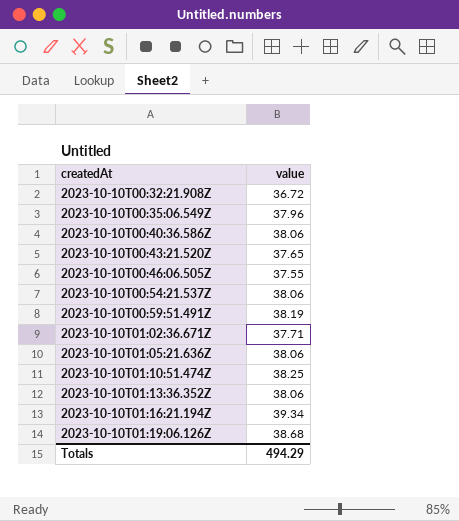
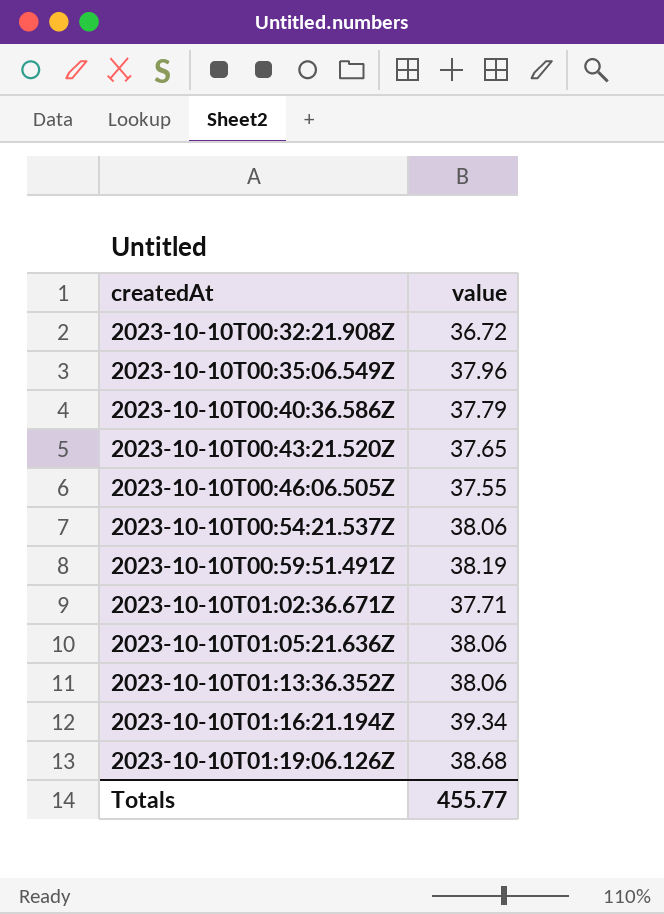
row 2023-10-10T01:10:51.474Z: 38.25 -> none
2023-10-10T00:40:36.586Z | value: 38.06 -> 37.79
Totals | value: 494.29 -> 455.77

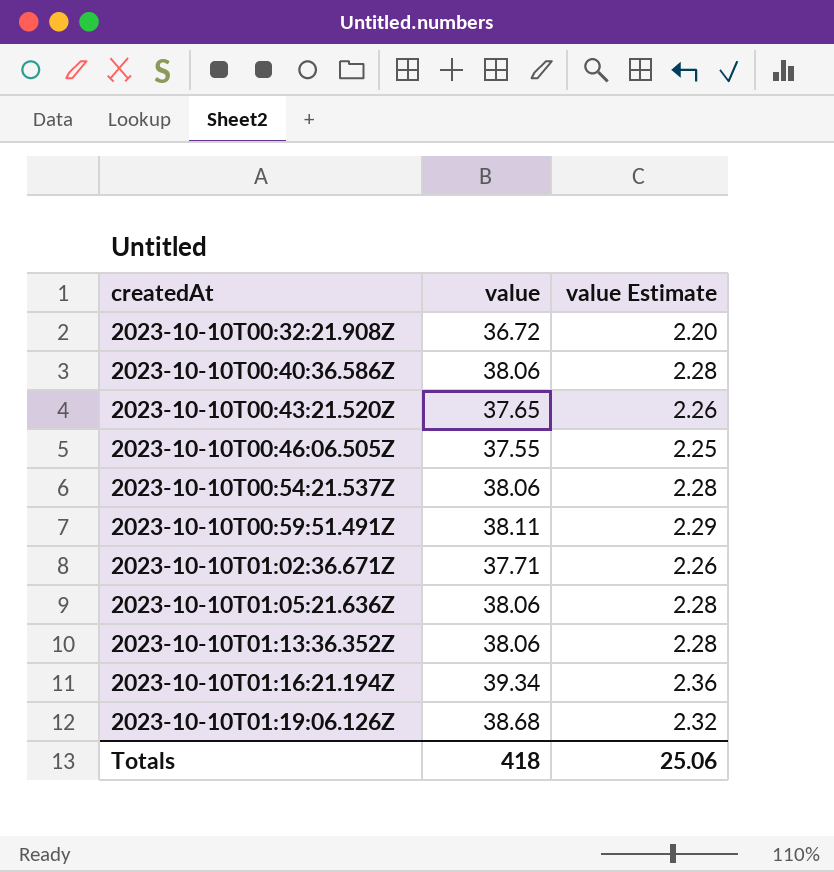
column value Estimate | formula: none -> [value] * 0.06
row 2023-10-10T00:35:06.549Z: 37.96 -> none
2023-10-10T00:40:36.586Z | value: 37.79 -> 38.06
2023-10-10T00:59:51.491Z | value: 38.19 -> 38.11
Totals | value: 455.77 -> 418

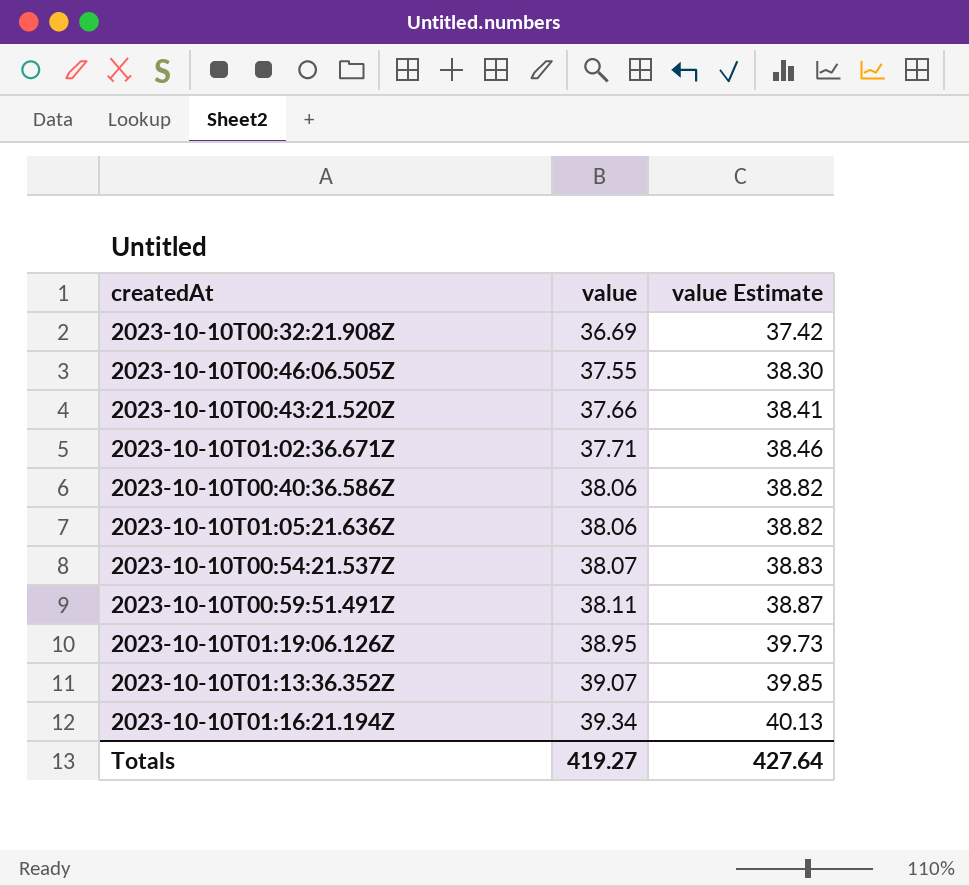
row order: createdAt ascending -> value ascending
column value Estimate | formula: [value] * 0.06 -> [value] * 1.02
2023-10-10T00:32:21.908Z | value: 36.72 -> 36.69
2023-10-10T00:43:21.520Z | value: 37.65 -> 37.66
2023-10-10T00:54:21.537Z | value: 38.06 -> 38.07
2023-10-10T01:19:06.126Z | value: 38.68 -> 38.95
2023-10-10T01:13:36.352Z | value: 38.06 -> 39.07
Totals | value: 418 -> 419.27
Totals | value Estimate: 25.06 -> 427.64

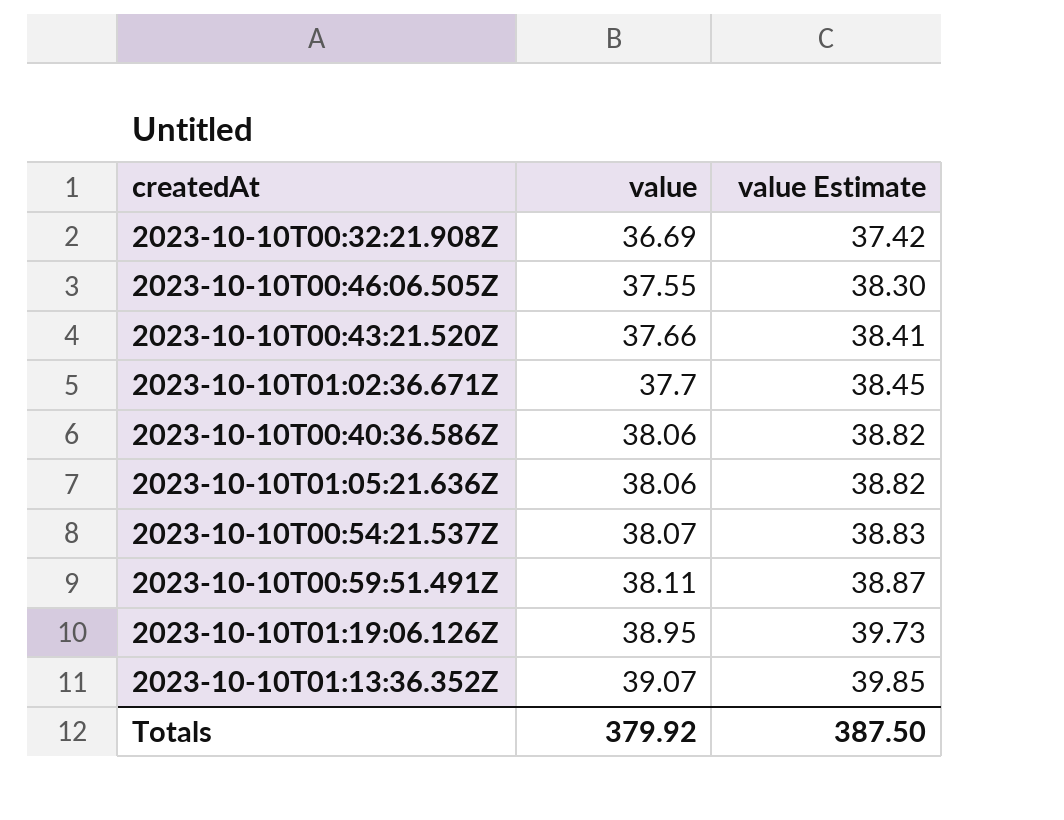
row 2023-10-10T01:16:21.194Z: 39.34 | 40.13 -> none
2023-10-10T01:02:36.671Z | value: 37.71 -> 37.7
2023-10-10T01:02:36.671Z | value Estimate: 38.46 -> 38.45
Totals | value: 419.27 -> 379.92
Totals | value Estimate: 427.64 -> 387.50

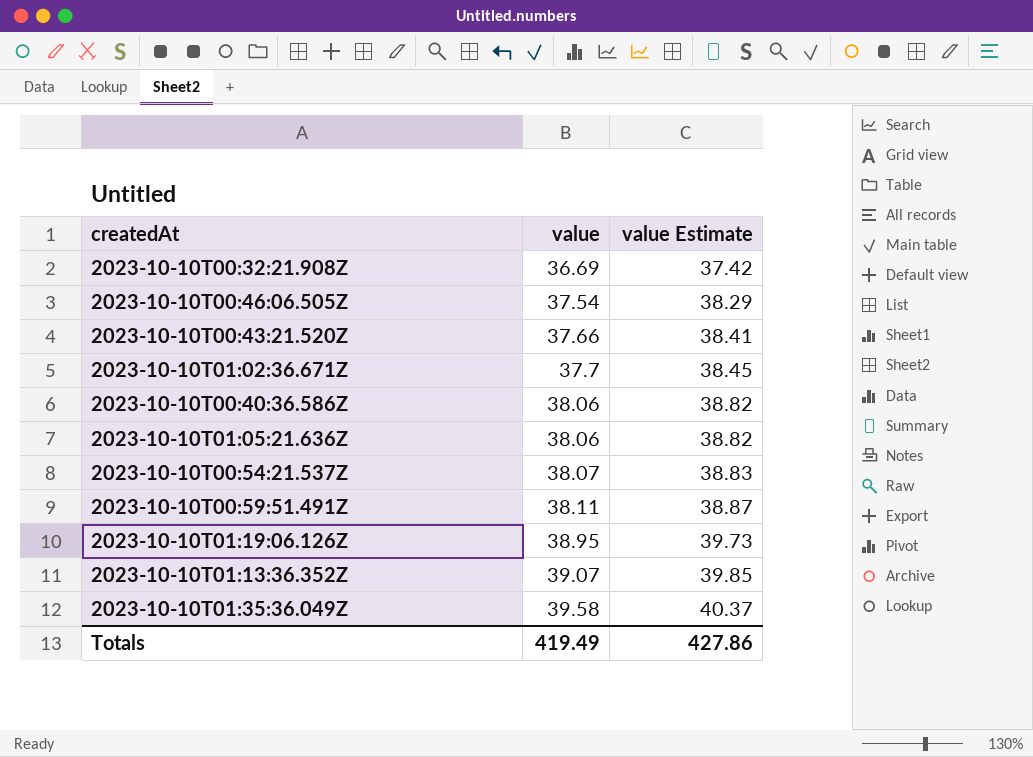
2023-10-10T00:46:06.505Z | value: 37.55 -> 37.54
2023-10-10T00:46:06.505Z | value Estimate: 38.30 -> 38.29
row 2023-10-10T01:35:36.049Z: none -> 39.58 | 40.37
Totals | value: 379.92 -> 419.49
Totals | value Estimate: 387.50 -> 427.86

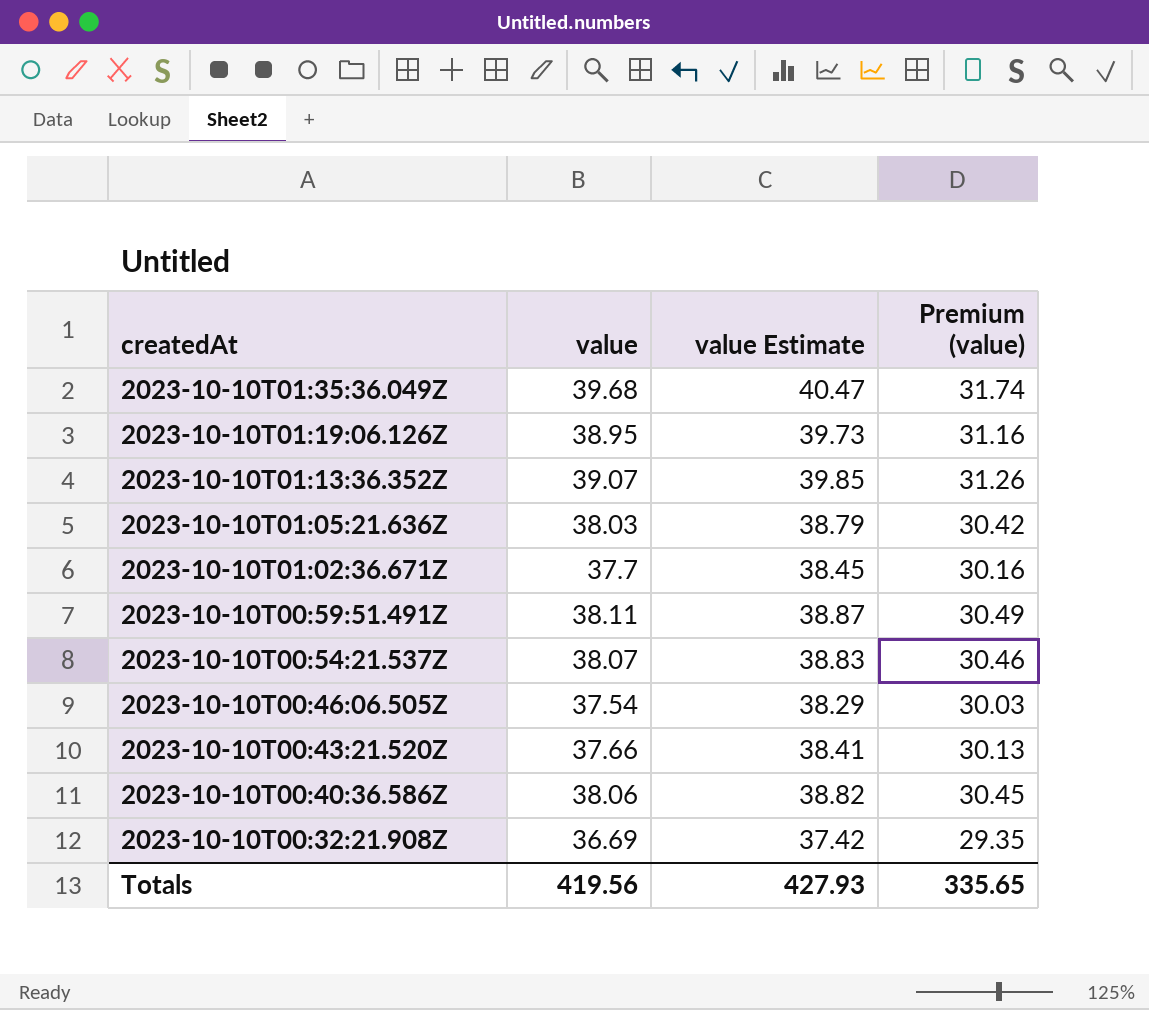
row order: value ascending -> createdAt descending
column Premium (value) | formula: none -> [value] * 0.8
2023-10-10T01:35:36.049Z | value: 39.58 -> 39.68
2023-10-10T01:35:36.049Z | value Estimate: 40.37 -> 40.47
2023-10-10T01:05:21.636Z | value: 38.06 -> 38.03
2023-10-10T01:05:21.636Z | value Estimate: 38.82 -> 38.79
Totals | value: 419.49 -> 419.56
Totals | value Estimate: 427.86 -> 427.93

